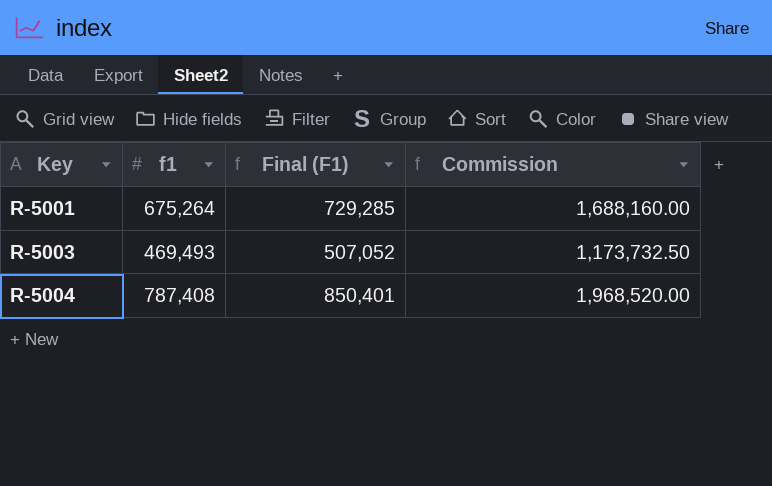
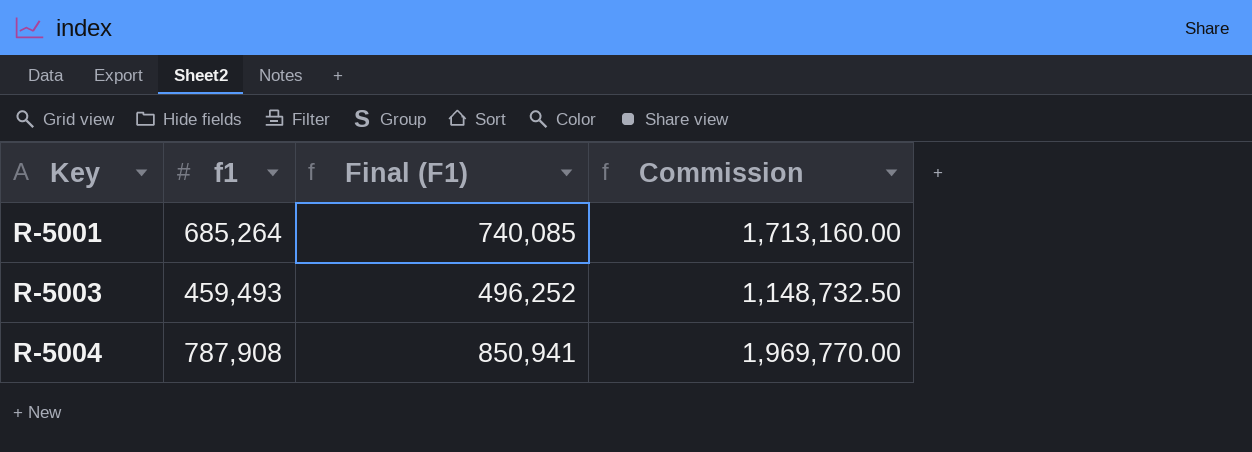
R-5001 | f1: 675,264 -> 685,264
R-5001 | Final (F1): 729,285 -> 740,085
R-5001 | Commission: 1,688,160.00 -> 1,713,160.00
R-5003 | f1: 469,493 -> 459,493
R-5003 | Final (F1): 507,052 -> 496,252
R-5003 | Commission: 1,173,732.50 -> 1,148,732.50
R-5004 | f1: 787,408 -> 787,908
R-5004 | Final (F1): 850,401 -> 850,941
R-5004 | Commission: 1,968,520.00 -> 1,969,770.00

